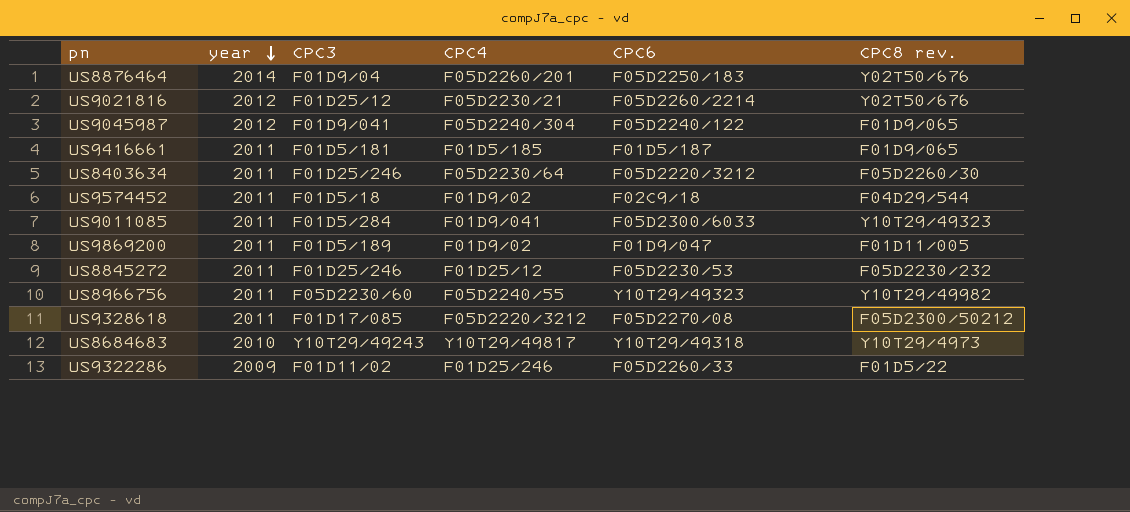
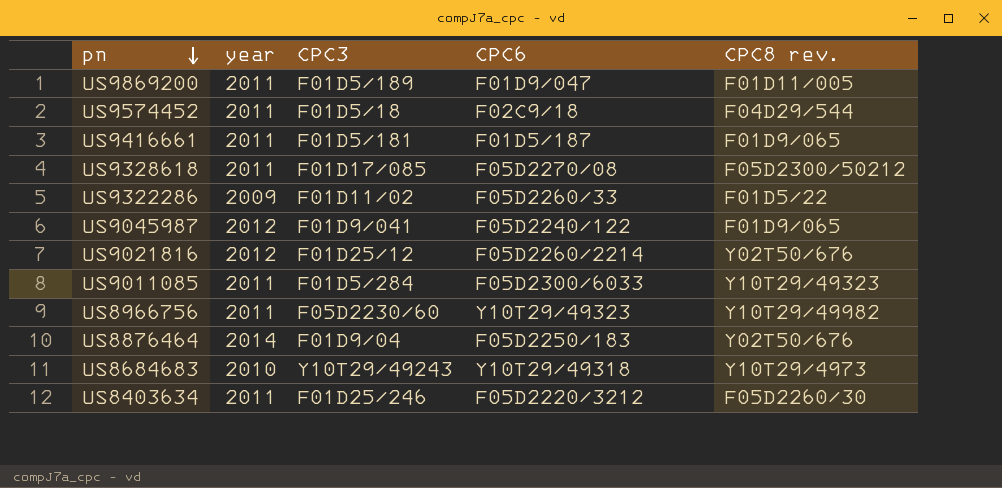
row order: year descending -> pn descending
column CPC4 | position: 4 -> none
row US8845272: 2011 | F01D25/246 | F01D25/12 | F05D2230/53 | F05D2230/232 -> none

